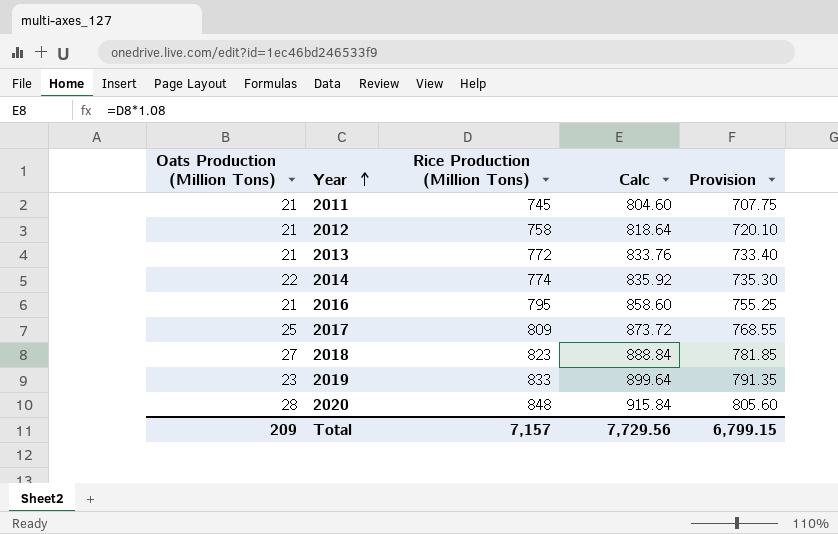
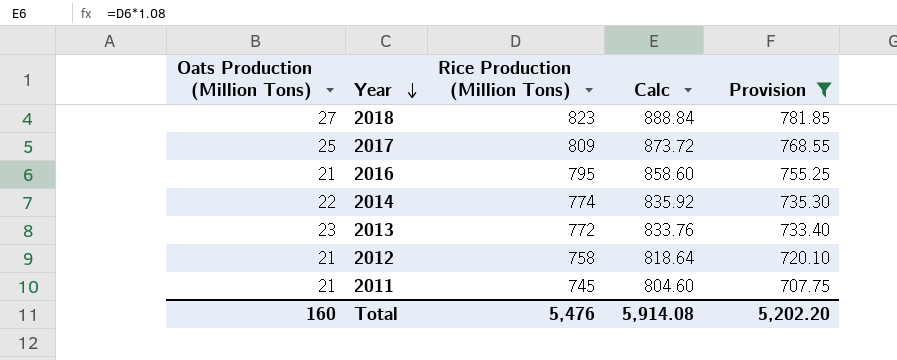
filter: none -> Provision <= 781.85
row order: Year ascending -> Year descending
2013 | Oats Production (Million Tons): 21 -> 23
Total | Oats Production (Million Tons): 209 -> 160
Total | Rice Production (Million Tons): 7,157 -> 5,476
Total | Calc: 7,729.56 -> 5,914.08
Total | Provision: 6,799.15 -> 5,202.20

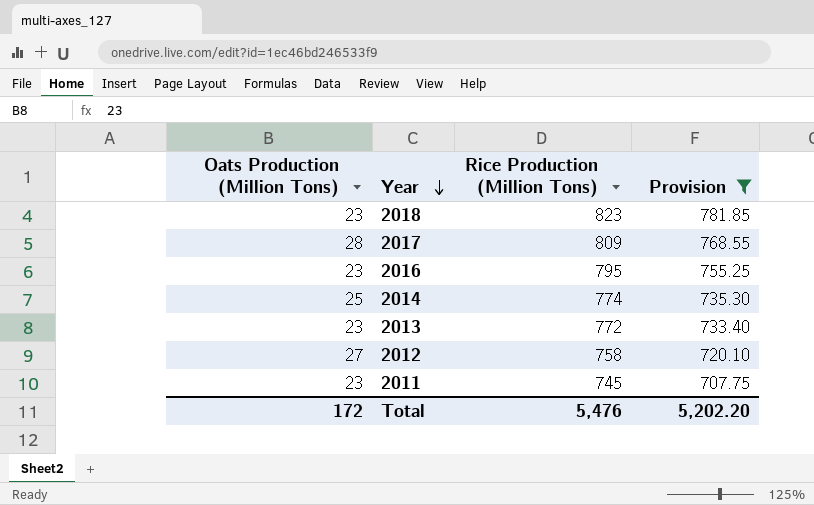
column Calc | formula: [Rice Production (Million Tons)] * 1.08 -> none
2018 | Oats Production (Million Tons): 27 -> 23
2017 | Oats Production (Million Tons): 25 -> 28
2016 | Oats Production (Million Tons): 21 -> 23
2014 | Oats Production (Million Tons): 22 -> 25
2012 | Oats Production (Million Tons): 21 -> 27
2011 | Oats Production (Million Tons): 21 -> 23
Total | Oats Production (Million Tons): 160 -> 172

